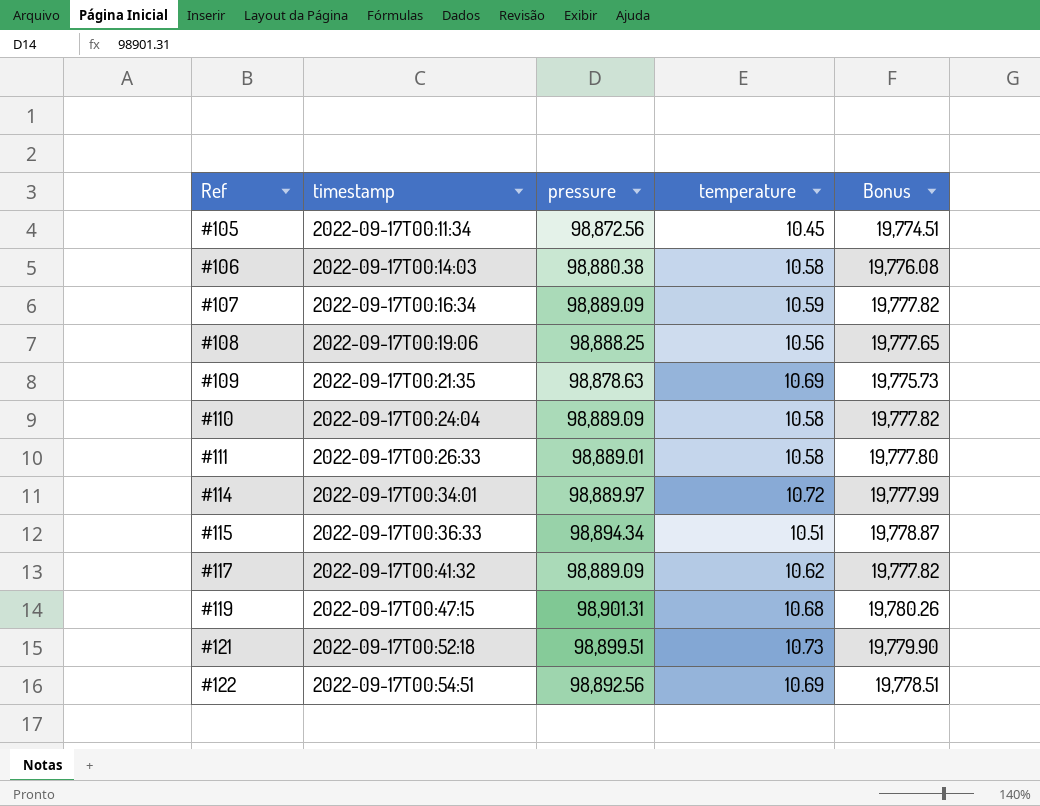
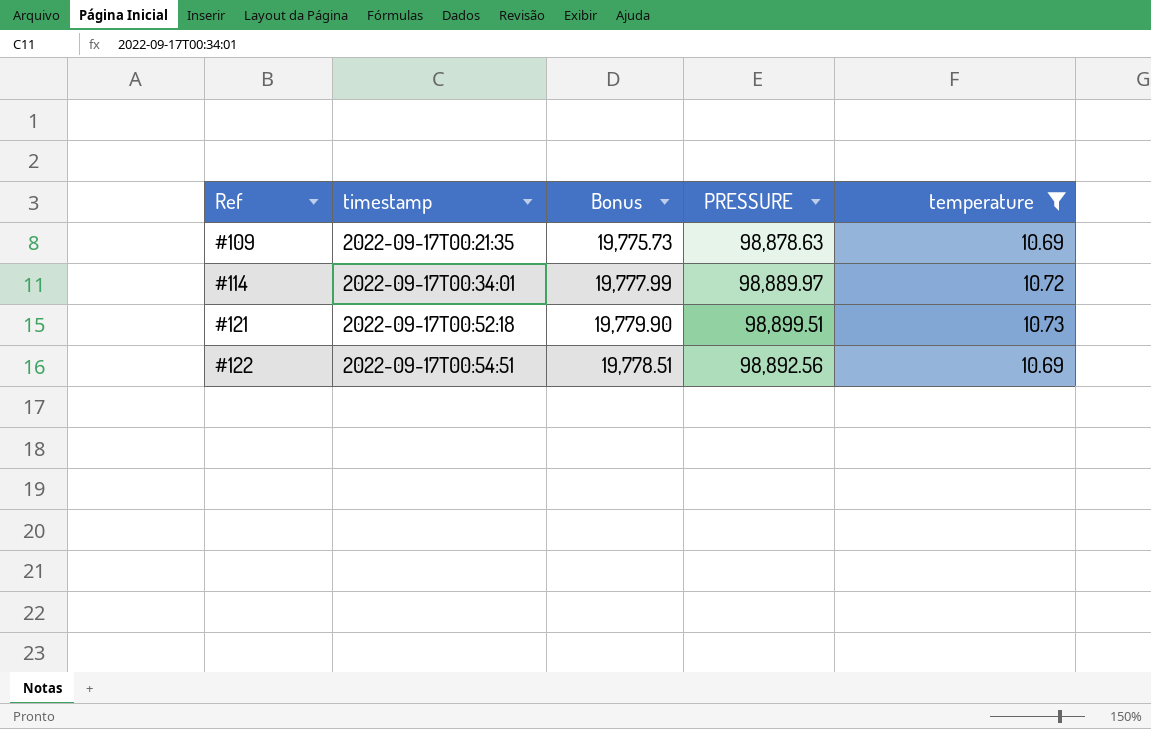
filter: none -> temperature >= 10.69
column Bonus | position: 5 -> 3
column name: pressure -> PRESSURE

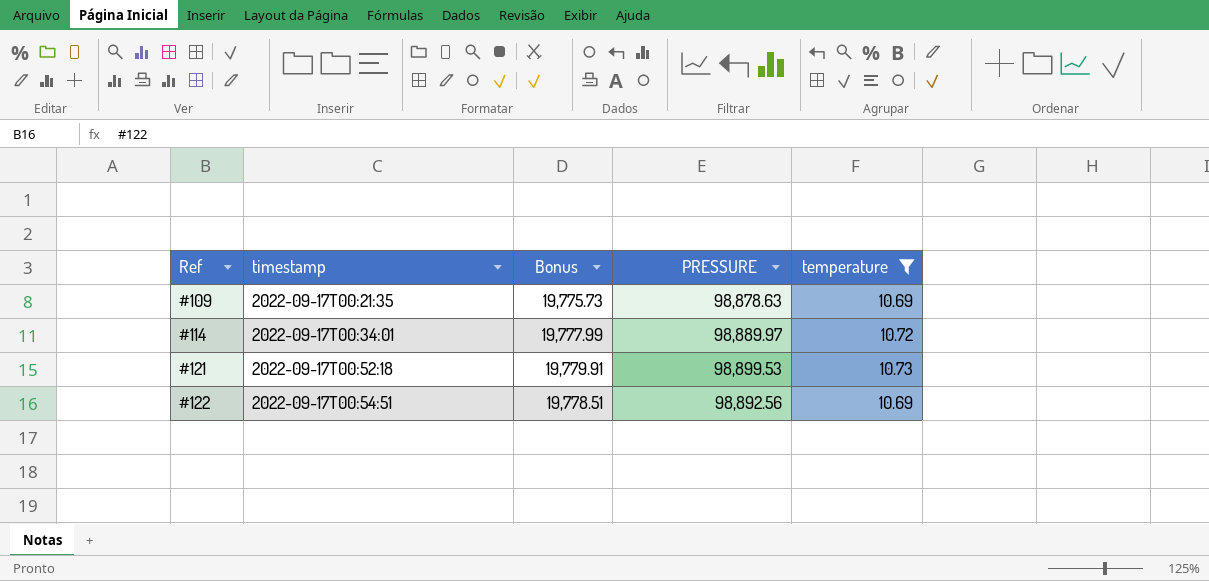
#121 | Bonus: 19,779.90 -> 19,779.91
#121 | PRESSURE: 98,899.51 -> 98,899.53

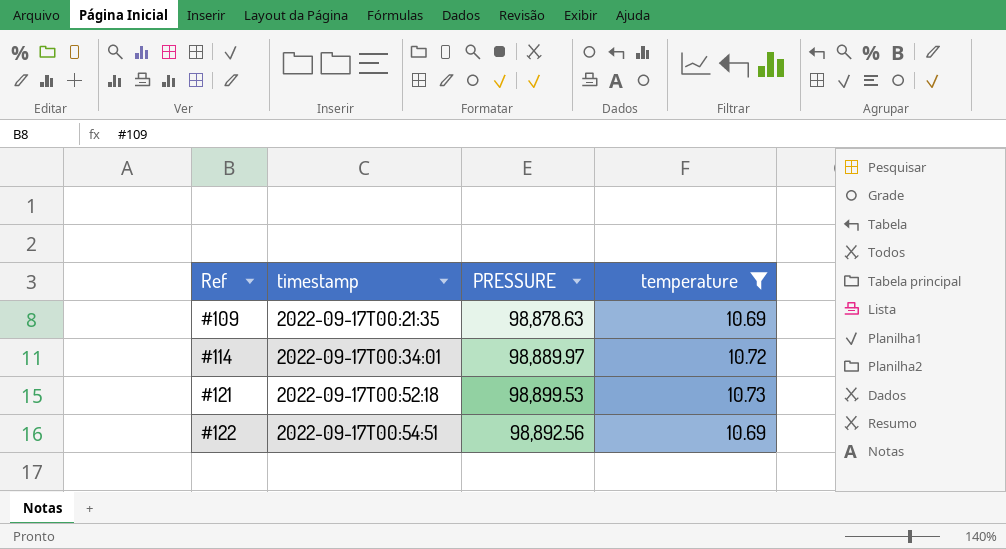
column Bonus | formula: [PRESSURE] * 0.2 -> none

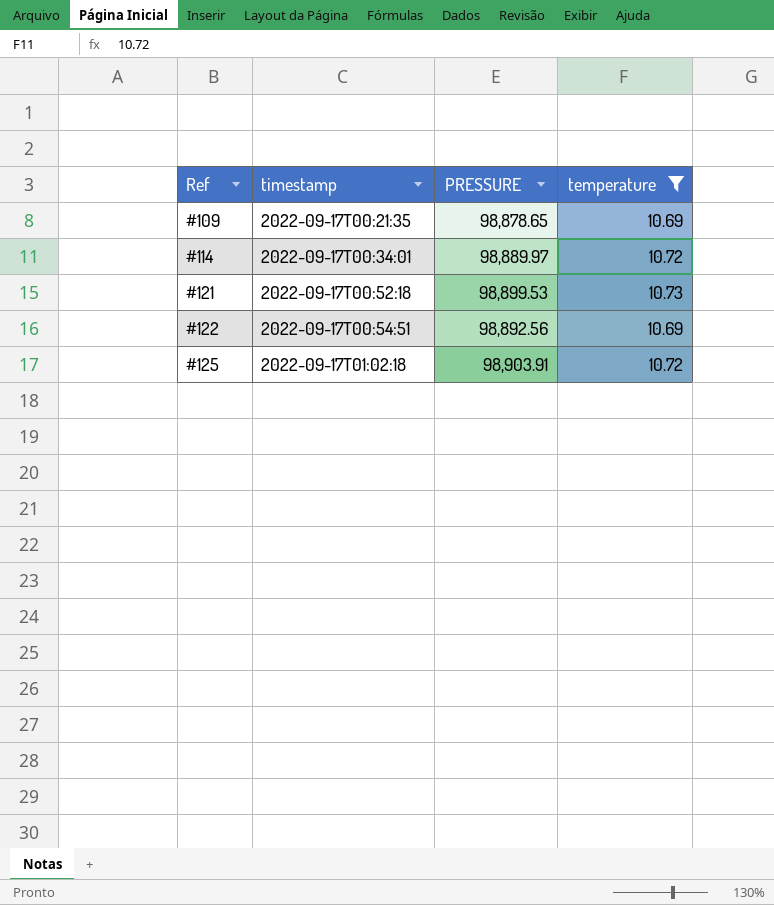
#109 | PRESSURE: 98,878.63 -> 98,878.65
row #125: none -> 2022-09-17T01:02:18 | 98,903.91 | 10.72

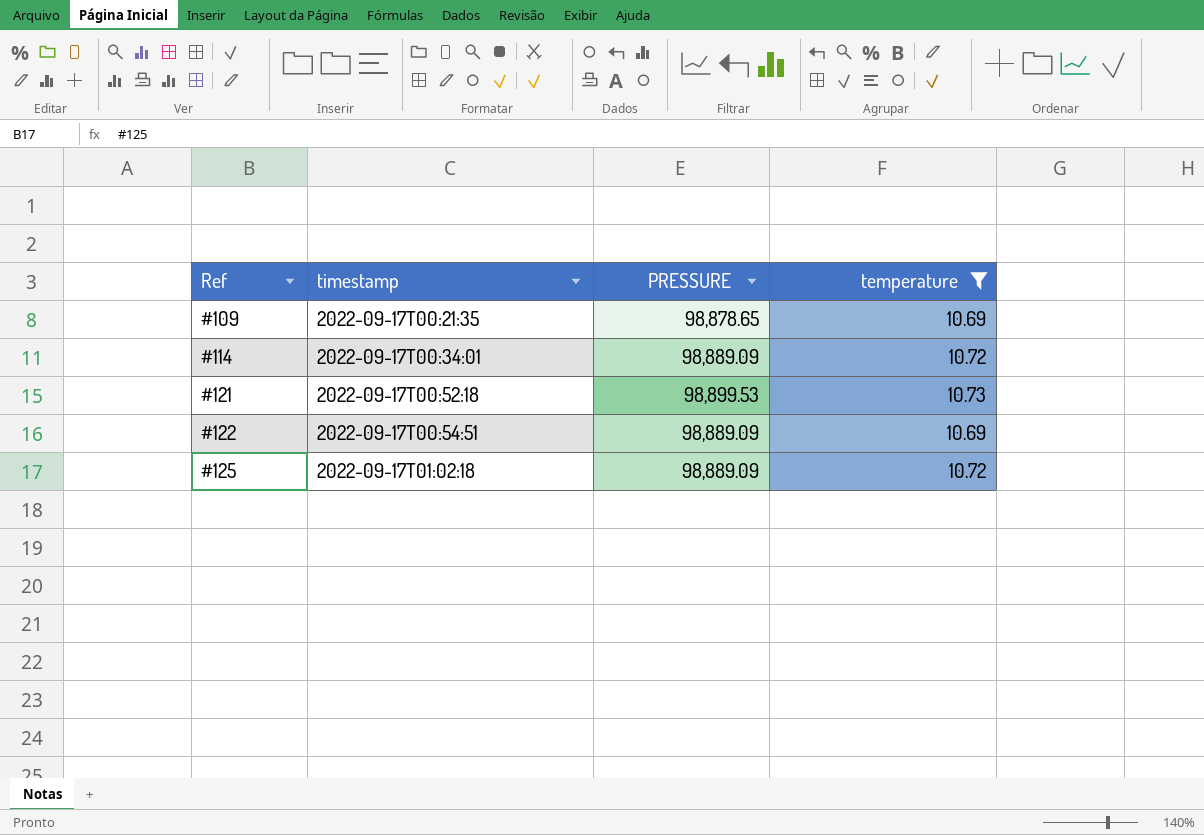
#114 | PRESSURE: 98,889.97 -> 98,889.09
#122 | PRESSURE: 98,892.56 -> 98,889.09
#125 | PRESSURE: 98,903.91 -> 98,889.09

